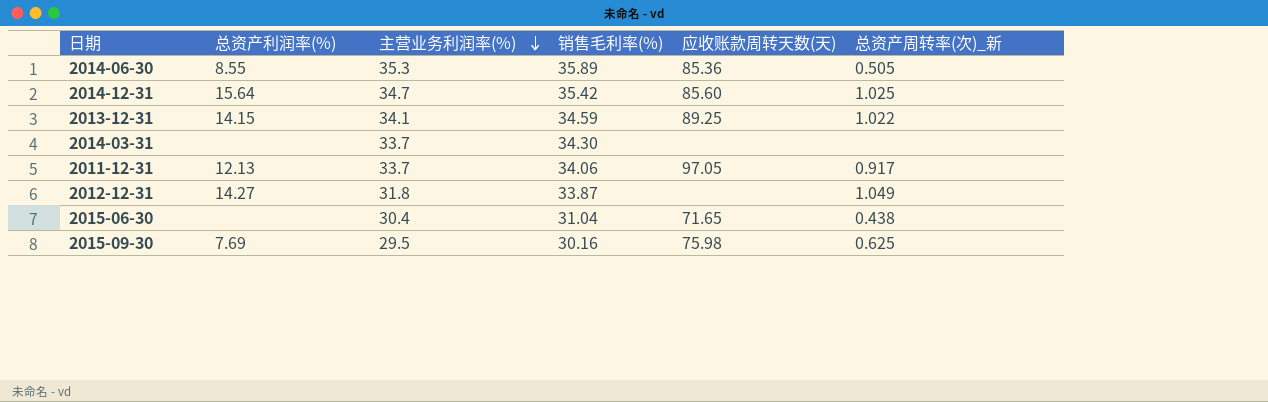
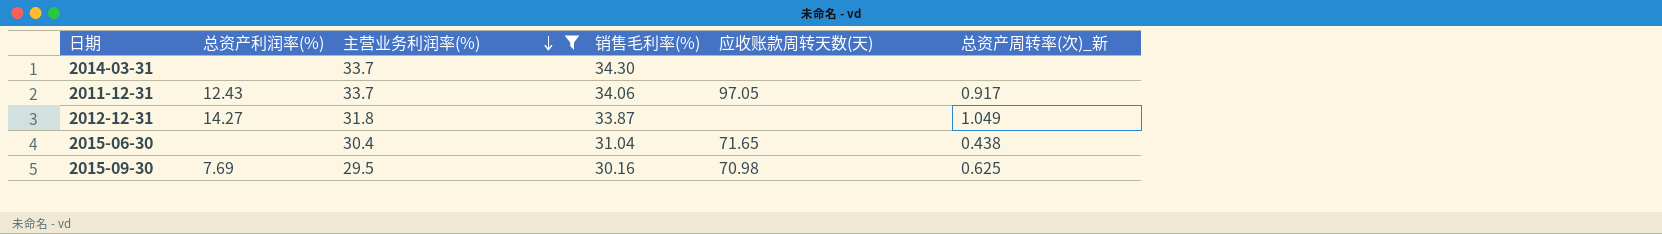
filter: none -> 主营业务利润率(%) <= 33.7
2011-12-31 | 总资产利润率(%): 12.13 -> 12.43
2015-09-30 | 应收账款周转天数(天): 75.98 -> 70.98

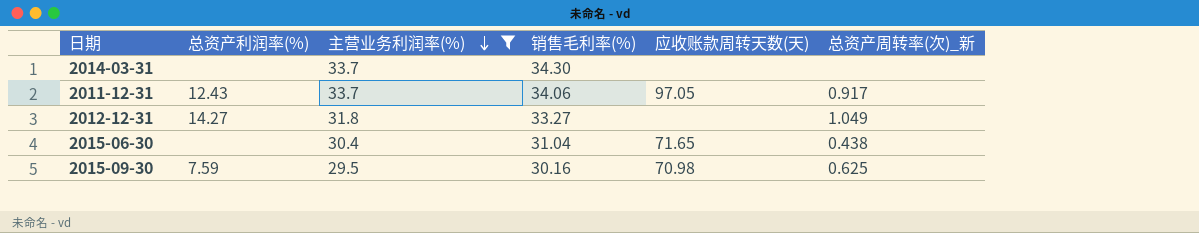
2012-12-31 | 销售毛利率(%): 33.87 -> 33.27
2015-09-30 | 总资产利润率(%): 7.69 -> 7.59

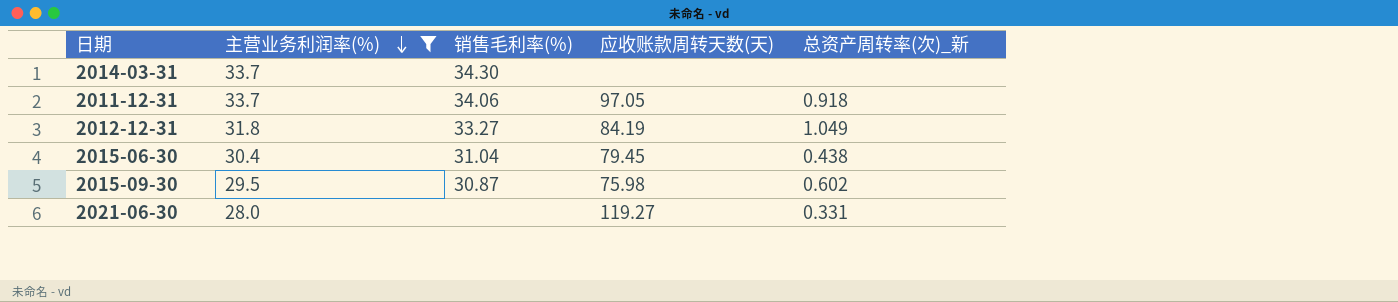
column 总资产利润率(%) | position: 2 -> none
2011-12-31 | 总资产周转率(次)_新: 0.917 -> 0.918
2012-12-31 | 应收账款周转天数(天): none -> 84.19
2015-06-30 | 应收账款周转天数(天): 71.65 -> 79.45
2015-09-30 | 销售毛利率(%): 30.16 -> 30.87
2015-09-30 | 应收账款周转天数(天): 70.98 -> 75.98
2015-09-30 | 总资产周转率(次)_新: 0.625 -> 0.602
row 2021-06-30: none -> 28.0 | none | 119.27 | 0.331

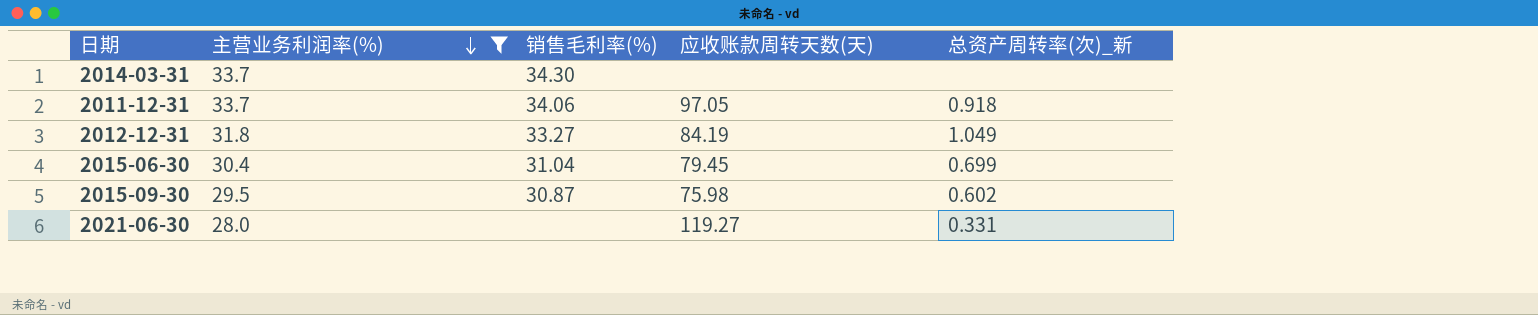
2015-06-30 | 总资产周转率(次)_新: 0.438 -> 0.699

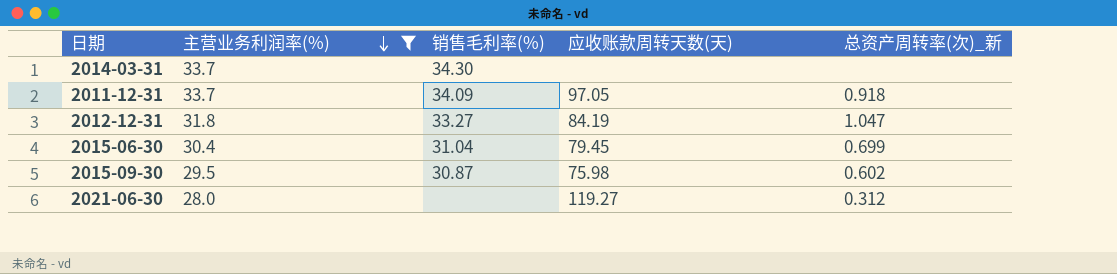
2011-12-31 | 销售毛利率(%): 34.06 -> 34.09
2012-12-31 | 总资产周转率(次)_新: 1.049 -> 1.047
2021-06-30 | 总资产周转率(次)_新: 0.331 -> 0.312

